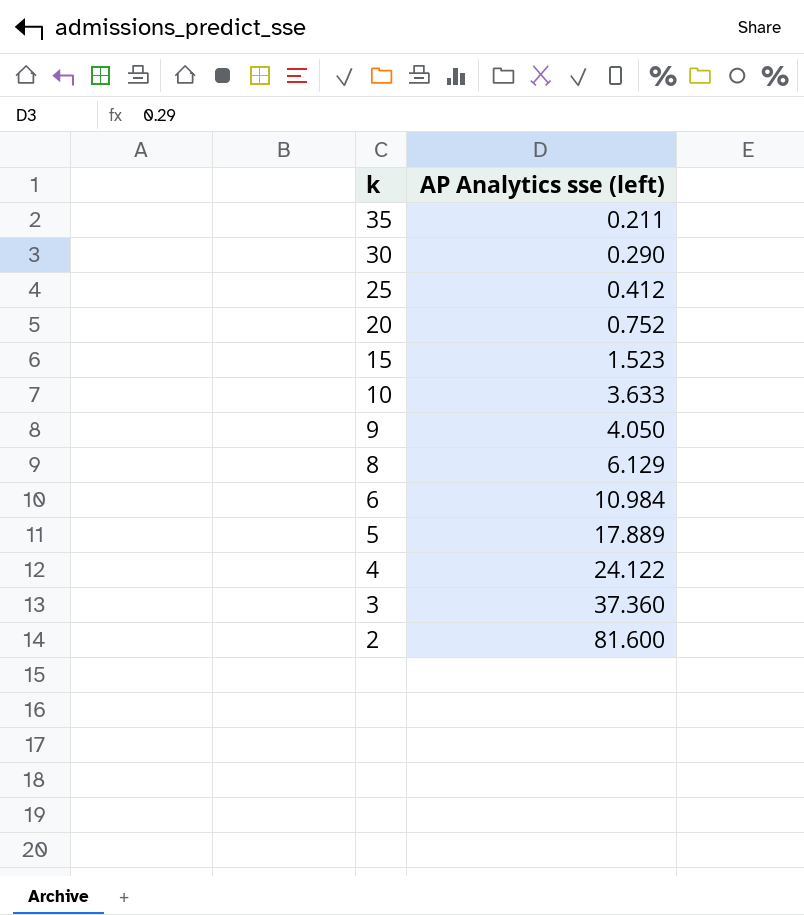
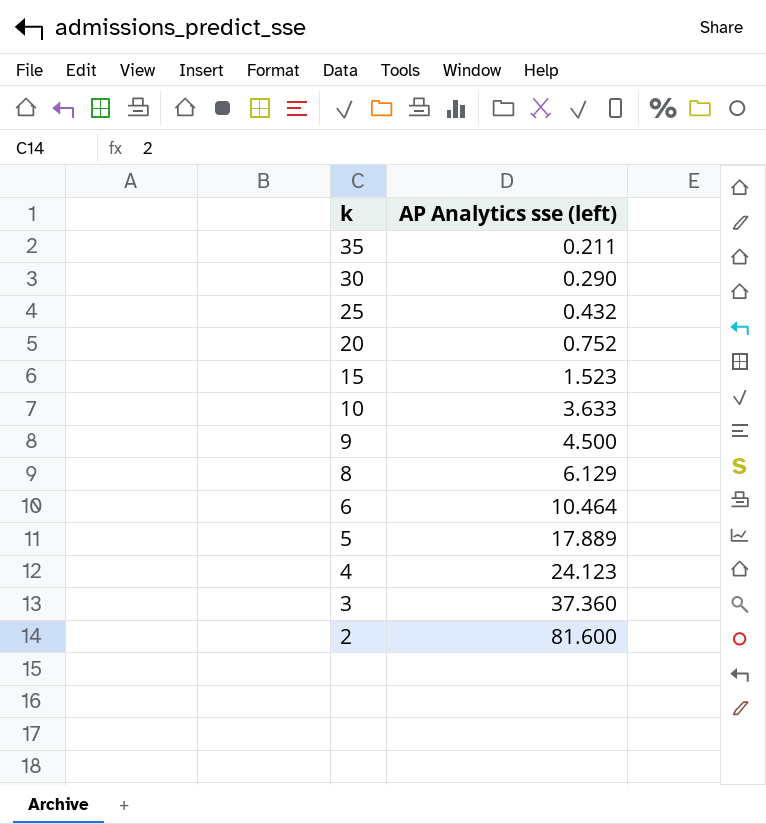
25 | AP Analytics sse (left): 0.412 -> 0.432
9 | AP Analytics sse (left): 4.050 -> 4.500
6 | AP Analytics sse (left): 10.984 -> 10.464
4 | AP Analytics sse (left): 24.122 -> 24.123

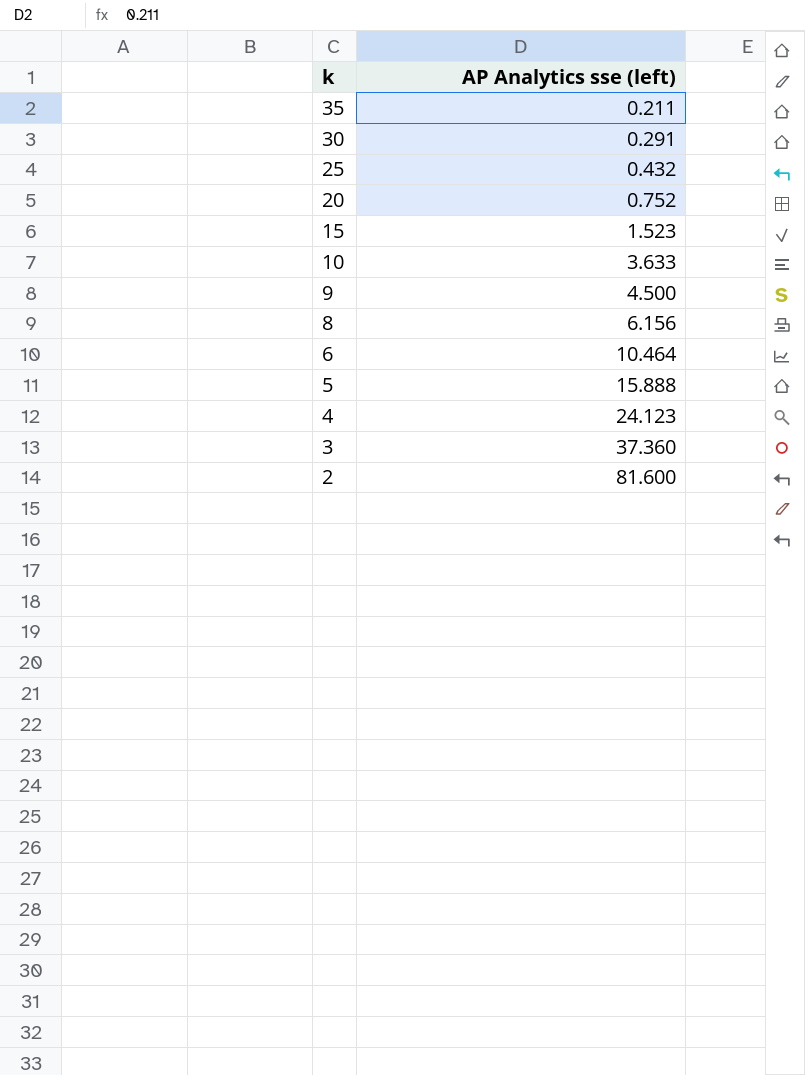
30 | AP Analytics sse (left): 0.290 -> 0.291
8 | AP Analytics sse (left): 6.129 -> 6.156
5 | AP Analytics sse (left): 17.889 -> 15.888

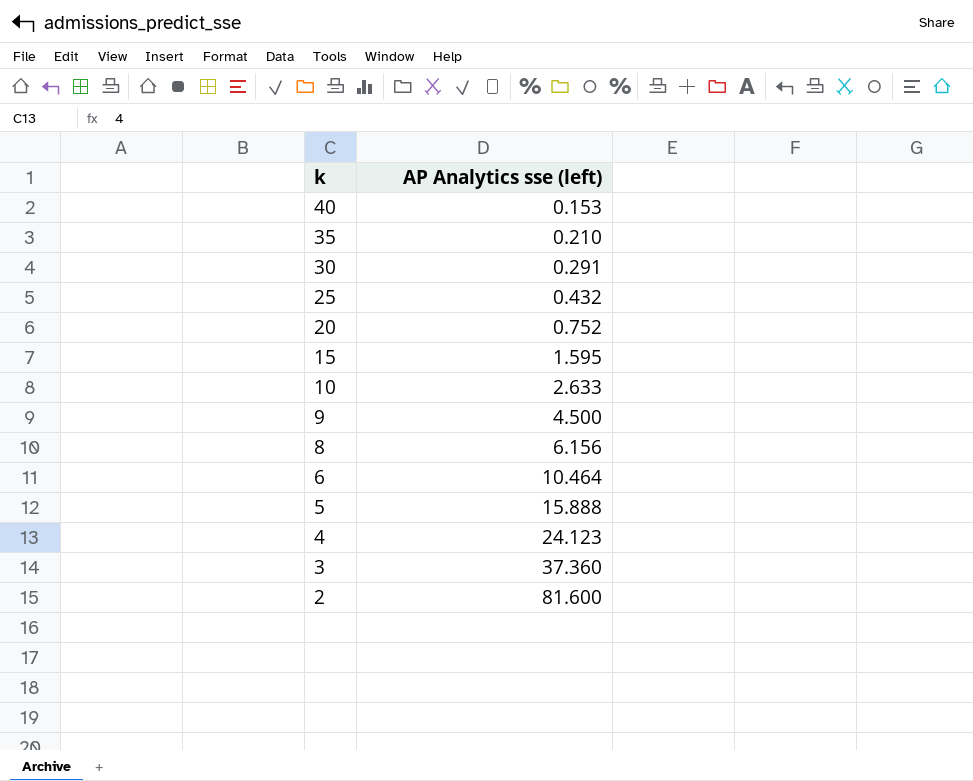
row 40: none -> 0.153
35 | AP Analytics sse (left): 0.211 -> 0.210
15 | AP Analytics sse (left): 1.523 -> 1.595
10 | AP Analytics sse (left): 3.633 -> 2.633

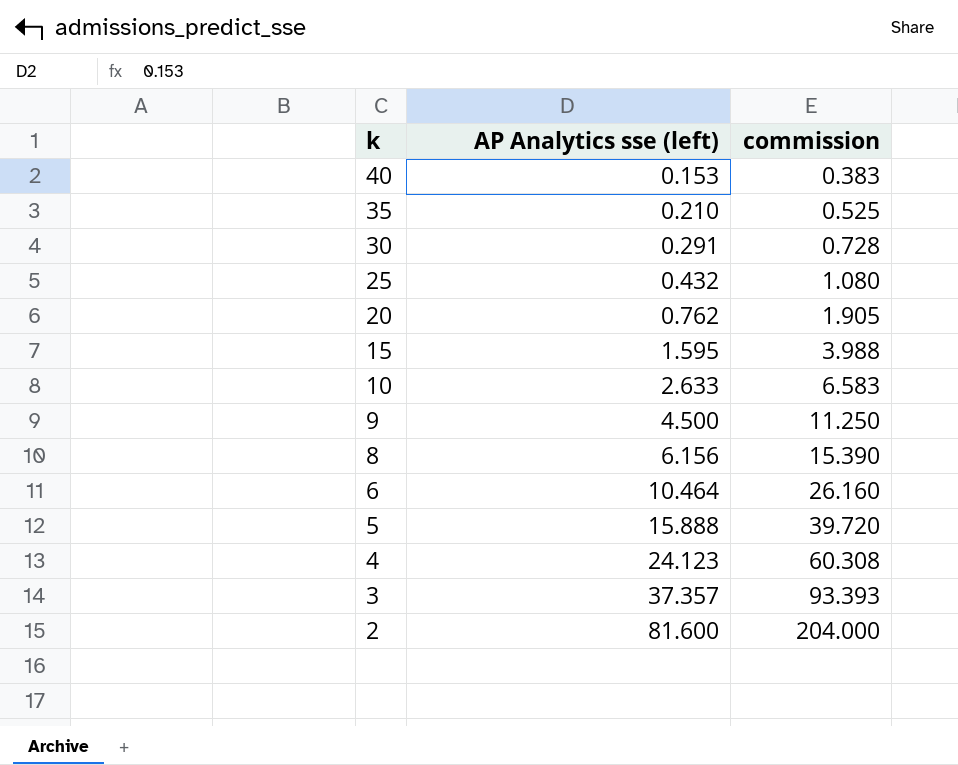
column commission | formula: none -> [AP Analytics sse (left)] * 2.5
20 | AP Analytics sse (left): 0.752 -> 0.762
3 | AP Analytics sse (left): 37.360 -> 37.357

